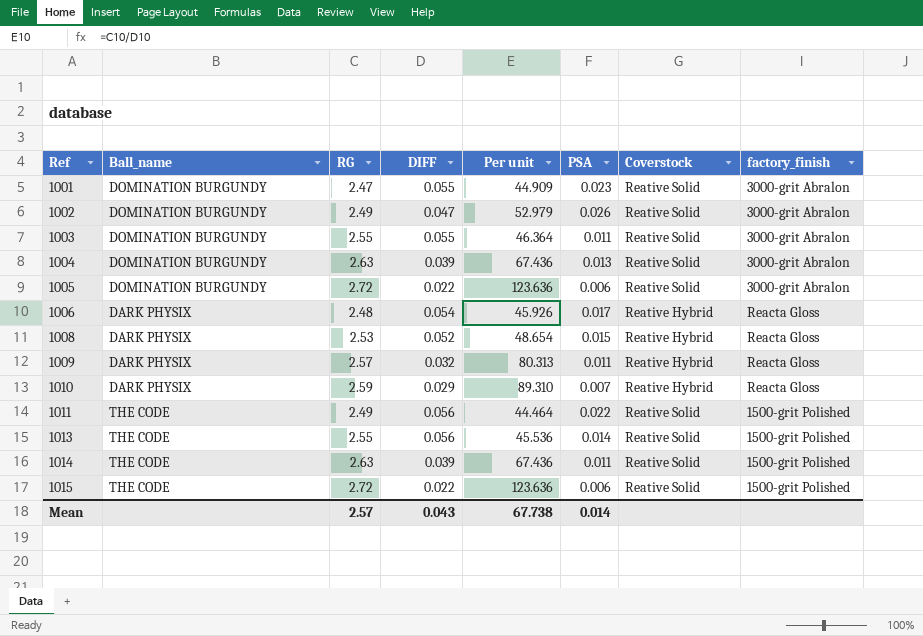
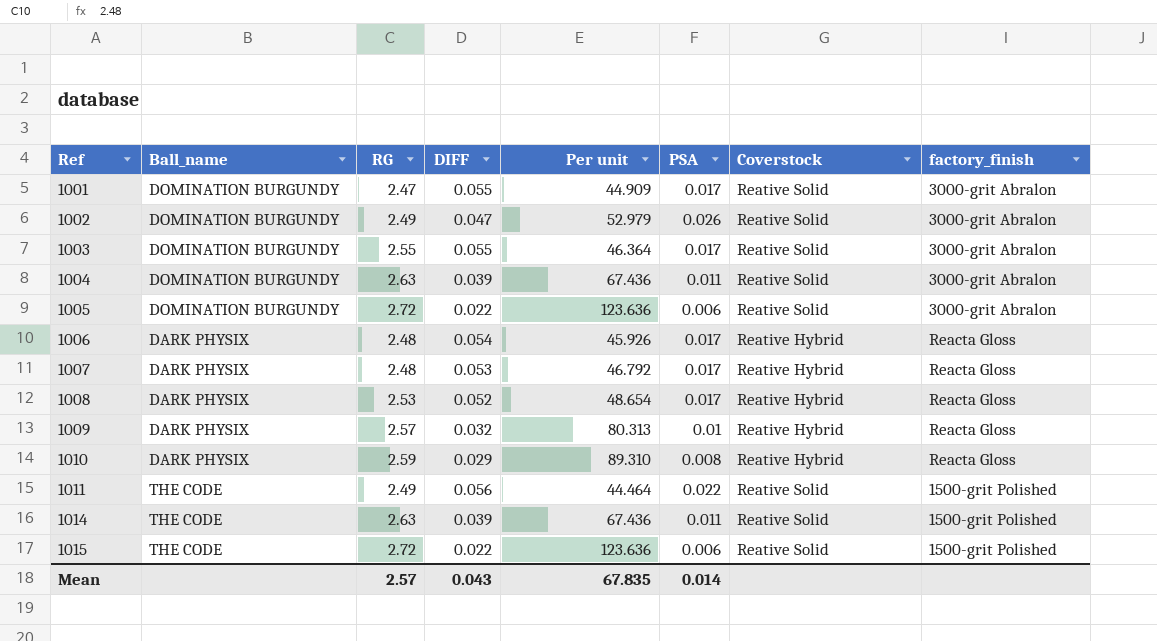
row 1013: THE CODE | 2.55 | 0.056 | 45.536 | 0.014 | Reative Solid | 1500-grit Polished -> none
1001 | PSA: 0.023 -> 0.017
1003 | PSA: 0.011 -> 0.017
1004 | PSA: 0.013 -> 0.011
row 1007: none -> DARK PHYSIX | 2.48 | 0.053 | 46.792 | 0.017 | Reative Hybrid | Reacta Gloss
1008 | PSA: 0.015 -> 0.017
1009 | PSA: 0.011 -> 0.01
1010 | PSA: 0.007 -> 0.008
Mean | Per unit: 67.738 -> 67.835

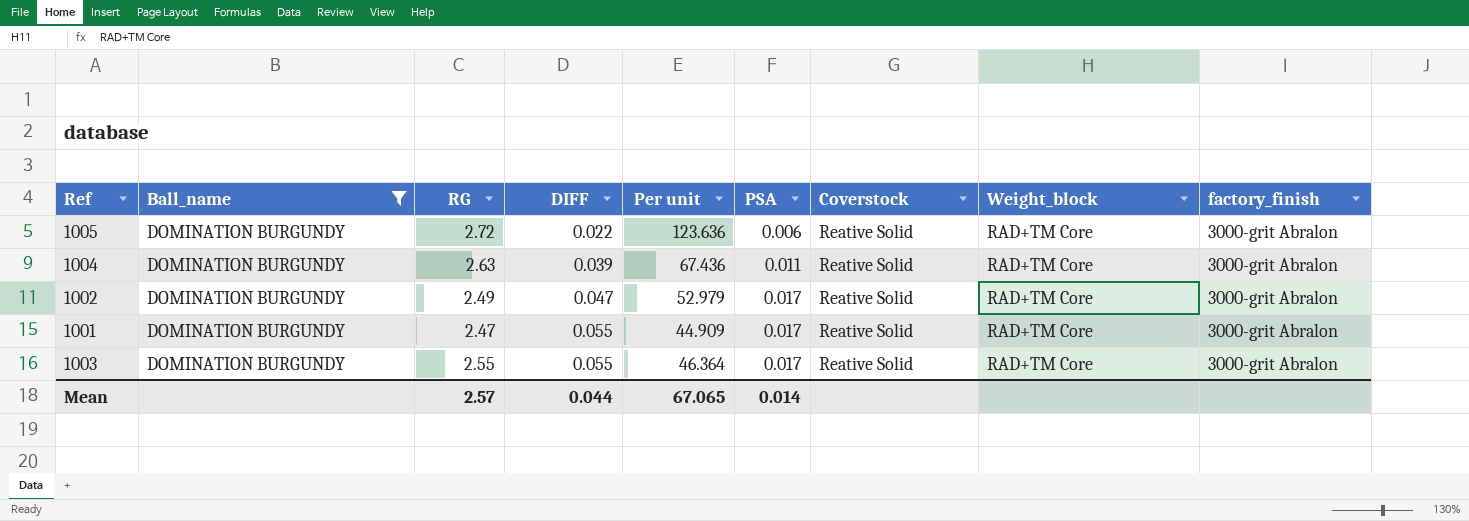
filter: none -> Ball_name = DOMINATION BURGUNDY
row order: Ref ascending -> DIFF ascending
column Weight_block | position: none -> 8
1002 | PSA: 0.026 -> 0.017
Mean | DIFF: 0.043 -> 0.044
Mean | Per unit: 67.835 -> 67.065

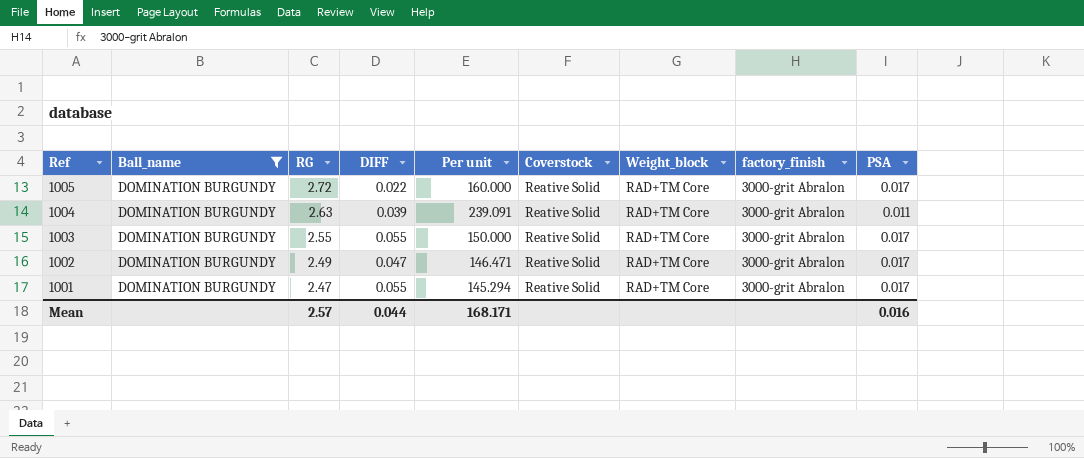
row order: DIFF ascending -> Ref descending
column Per unit | formula: [RG] / [DIFF] -> [RG] / [PSA]
column PSA | position: 6 -> 9
1005 | PSA: 0.006 -> 0.017
Mean | Per unit: 67.065 -> 168.171
Mean | PSA: 0.014 -> 0.016

